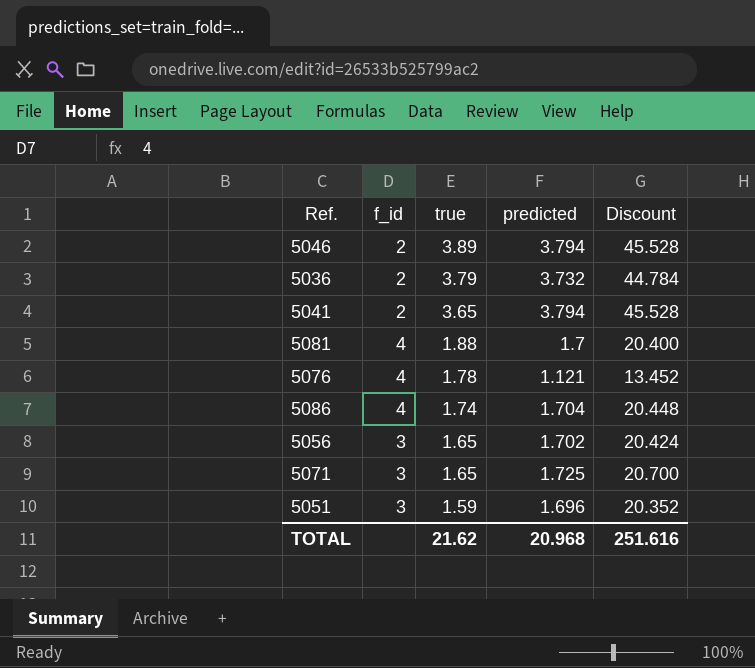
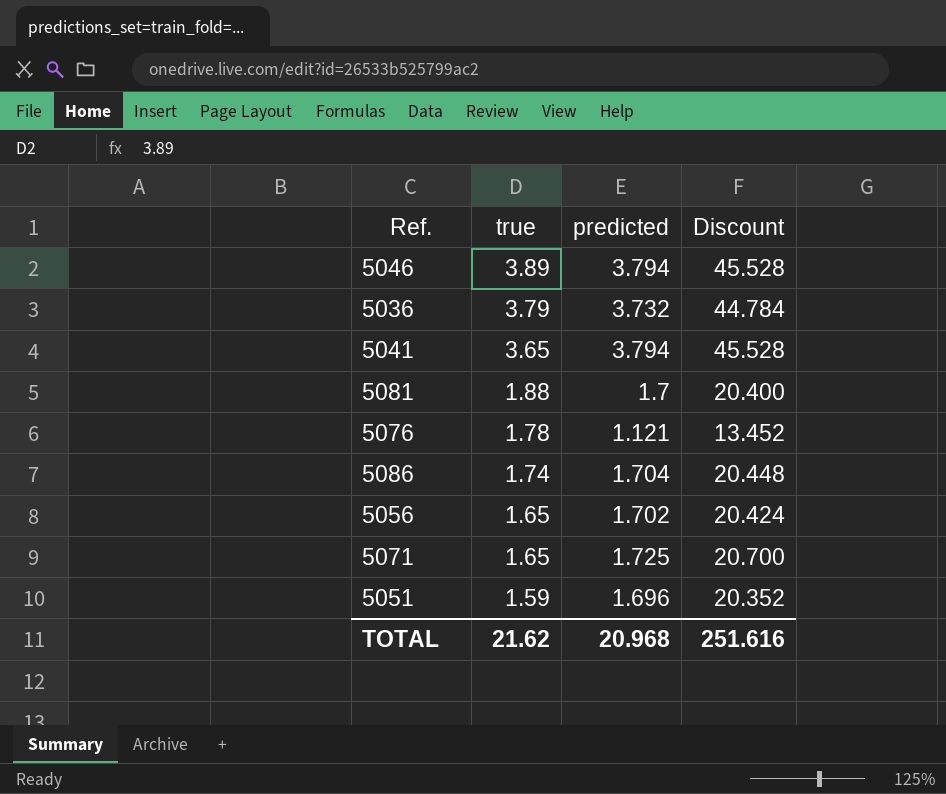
column f_id | position: 2 -> none

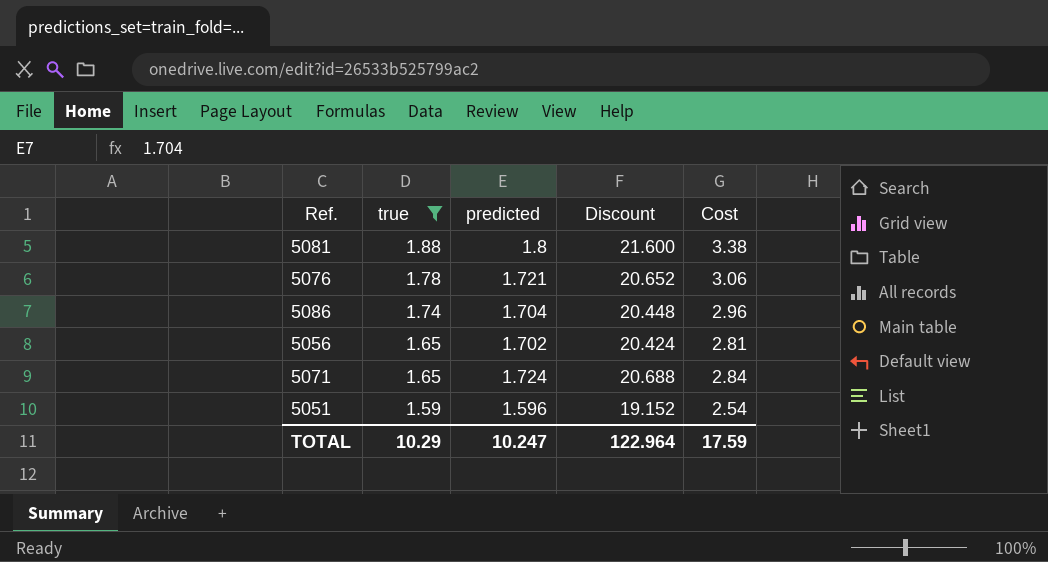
filter: none -> true <= 1.88
column Cost | formula: none -> [true] * [predicted]
5081 | predicted: 1.7 -> 1.8
5081 | Discount: 20.400 -> 21.600
5076 | predicted: 1.121 -> 1.721
5076 | Discount: 13.452 -> 20.652
5071 | predicted: 1.725 -> 1.724
5071 | Discount: 20.700 -> 20.688
5051 | predicted: 1.696 -> 1.596
5051 | Discount: 20.352 -> 19.152
TOTAL | true: 21.62 -> 10.29
TOTAL | predicted: 20.968 -> 10.247
TOTAL | Discount: 251.616 -> 122.964

